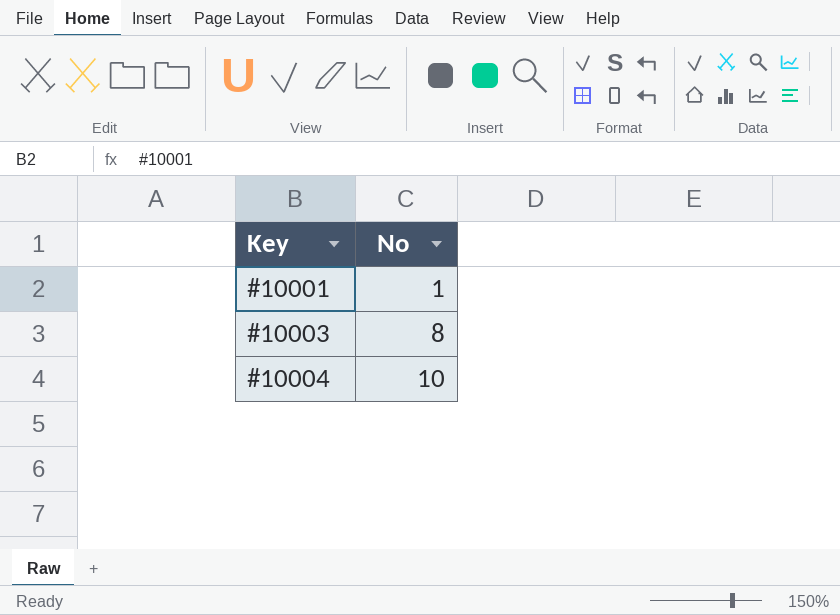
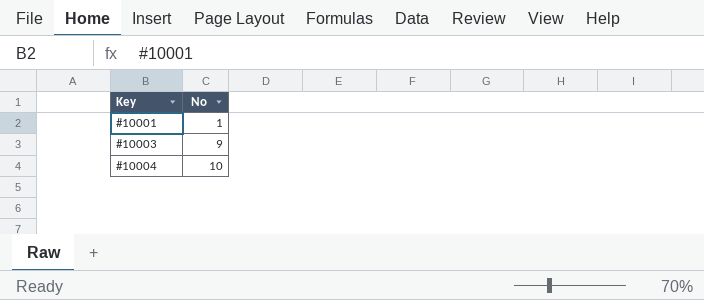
#10003 | No: 8 -> 9

